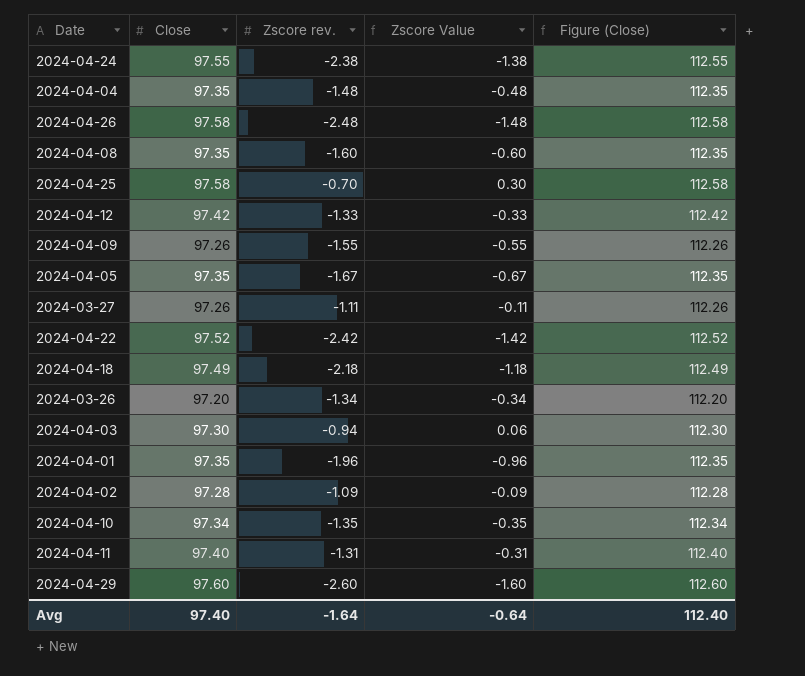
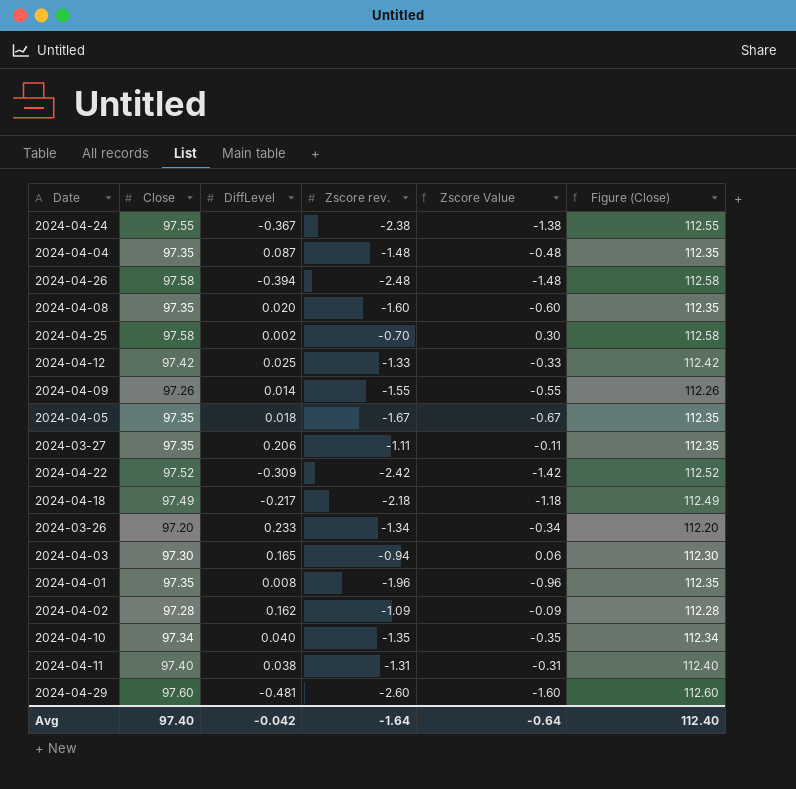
column DiffLevel | position: none -> 3
2024-03-27 | Close: 97.26 -> 97.35
2024-03-27 | Figure (Close): 112.26 -> 112.35

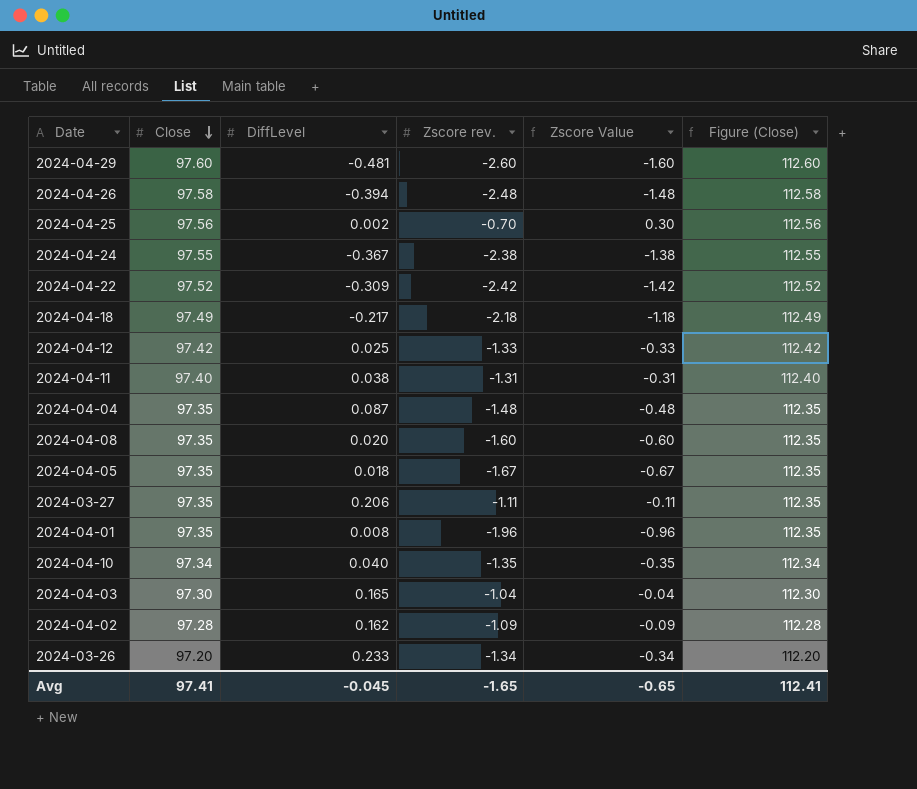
row order: none -> Close descending
row 2024-04-09: 97.26 | 0.014 | -1.55 | -0.55 | 112.26 -> none
2024-04-25 | Close: 97.58 -> 97.56
2024-04-25 | Figure (Close): 112.58 -> 112.56
2024-04-03 | Zscore rev.: -0.94 -> -1.04
2024-04-03 | Zscore Value: 0.06 -> -0.04
Avg | Close: 97.40 -> 97.41
Avg | DiffLevel: -0.042 -> -0.045
Avg | Zscore rev.: -1.64 -> -1.65
Avg | Zscore Value: -0.64 -> -0.65
Avg | Figure (Close): 112.40 -> 112.41

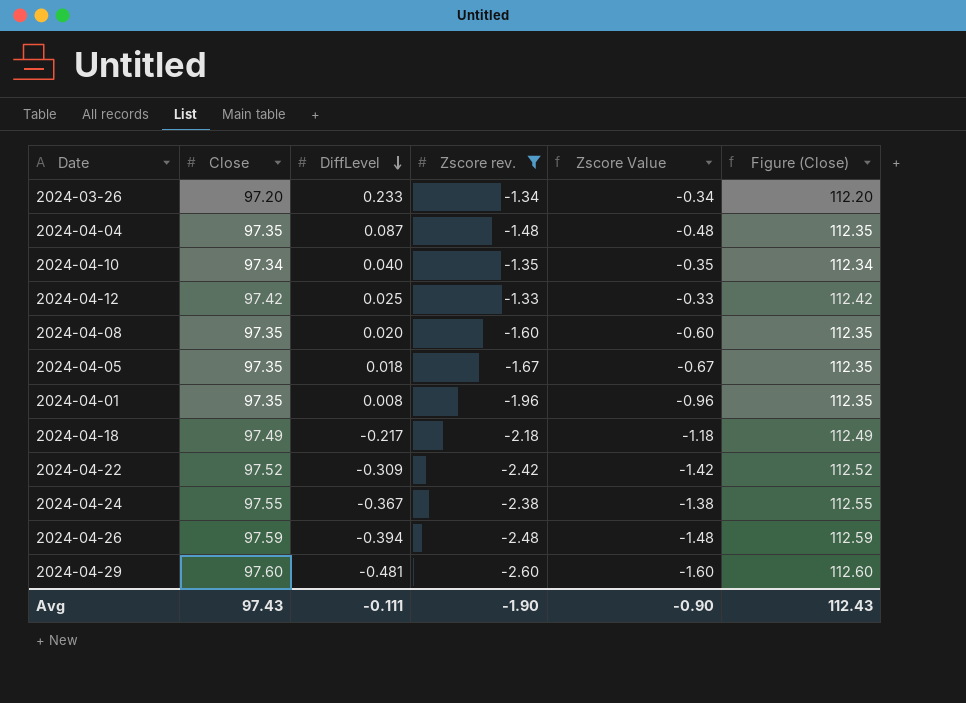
filter: none -> Zscore rev. <= -1.33
row order: Close descending -> DiffLevel descending
2024-04-26 | Close: 97.58 -> 97.59
2024-04-26 | Figure (Close): 112.58 -> 112.59
Avg | Close: 97.41 -> 97.43
Avg | DiffLevel: -0.045 -> -0.111
Avg | Zscore rev.: -1.65 -> -1.90
Avg | Zscore Value: -0.65 -> -0.90
Avg | Figure (Close): 112.41 -> 112.43

